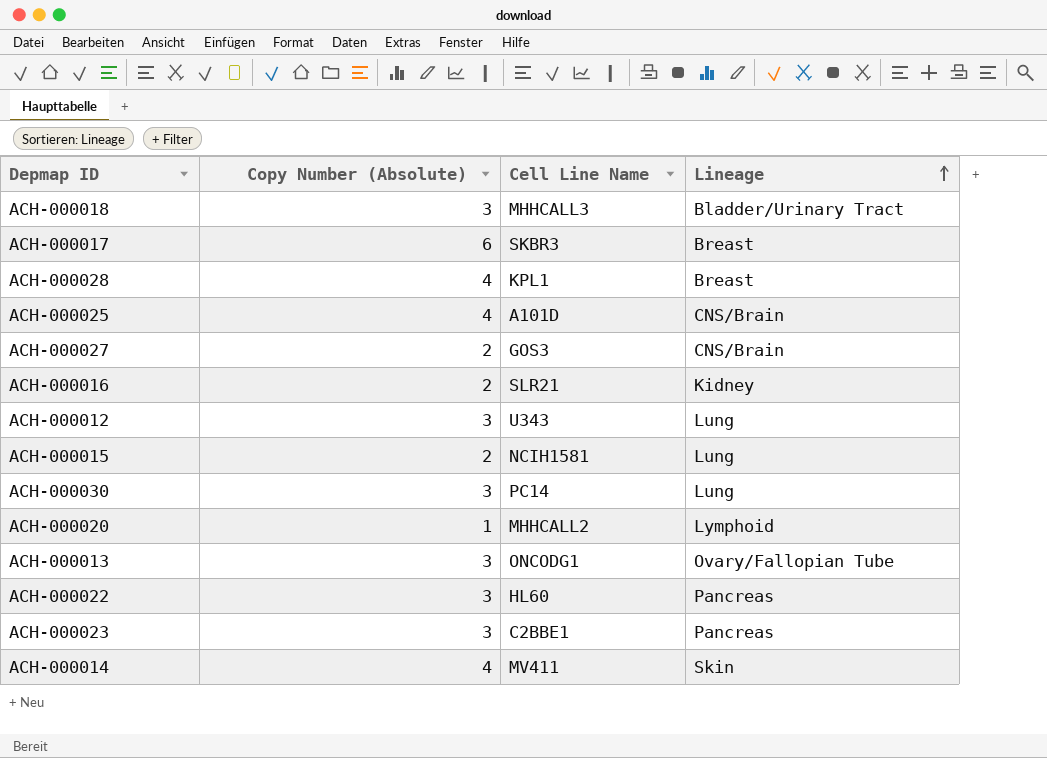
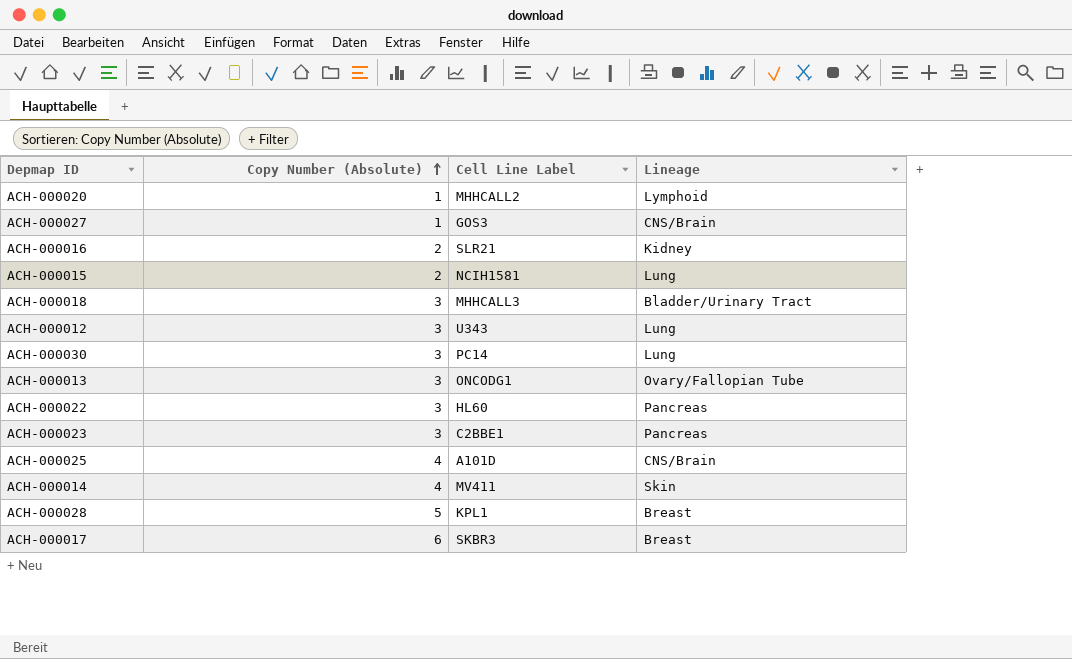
row order: Lineage ascending -> Copy Number (Absolute) ascending
column name: Cell Line Name -> Cell Line Label
ACH-000027 | Copy Number (Absolute): 2 -> 1
ACH-000028 | Copy Number (Absolute): 4 -> 5

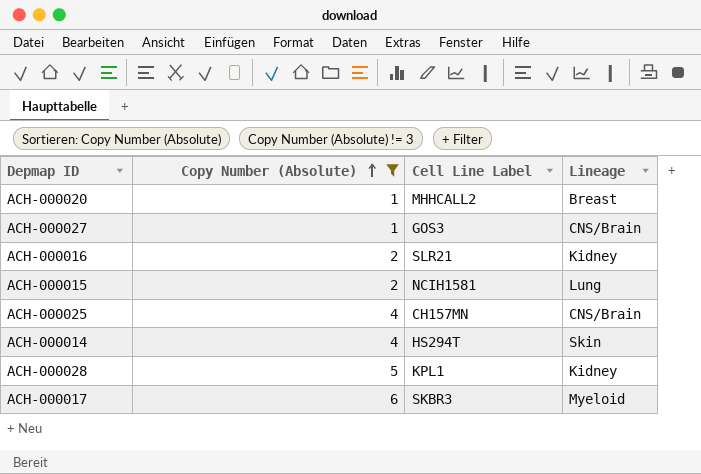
filter: none -> Copy Number (Absolute) != 3
ACH-000020 | Lineage: Lymphoid -> Breast
ACH-000025 | Cell Line Label: A101D -> CH157MN
ACH-000014 | Cell Line Label: MV411 -> HS294T
ACH-000028 | Lineage: Breast -> Kidney
ACH-000017 | Lineage: Breast -> Myeloid

